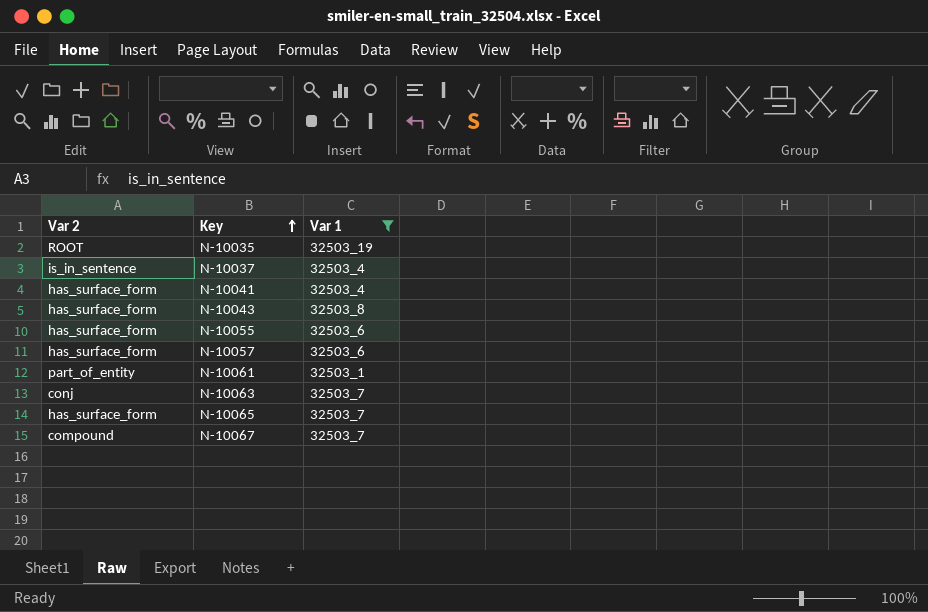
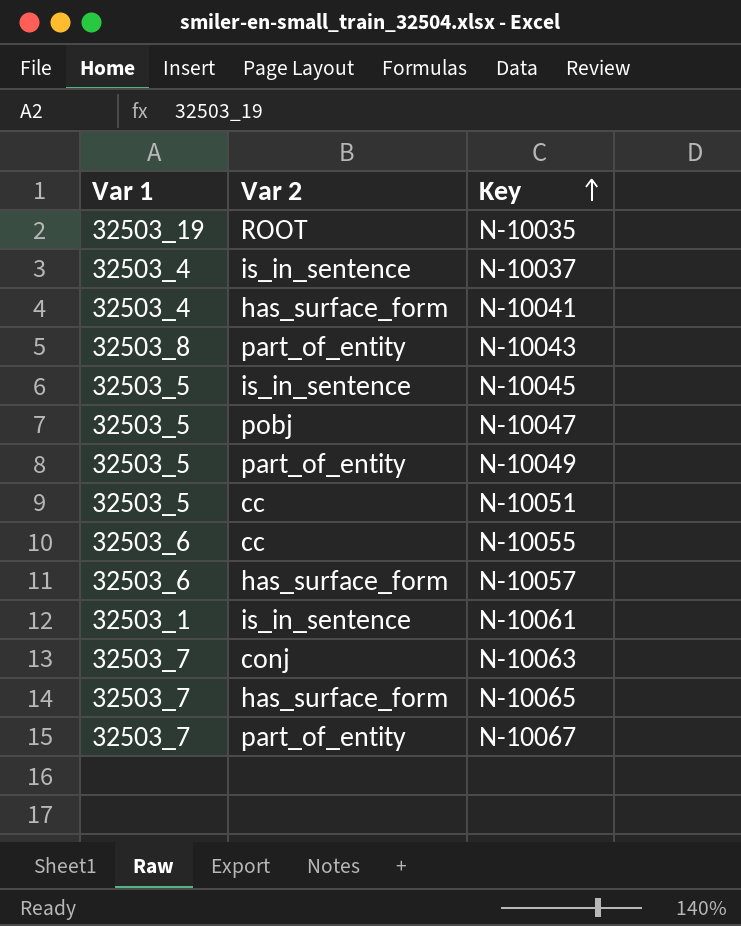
filter: Var 1 != 32503_5 -> none
column Var 1 | position: 3 -> 1
N-10043 | Var 2: has_surface_form -> part_of_entity
N-10055 | Var 2: has_surface_form -> cc
N-10061 | Var 2: part_of_entity -> is_in_sentence
N-10067 | Var 2: compound -> part_of_entity

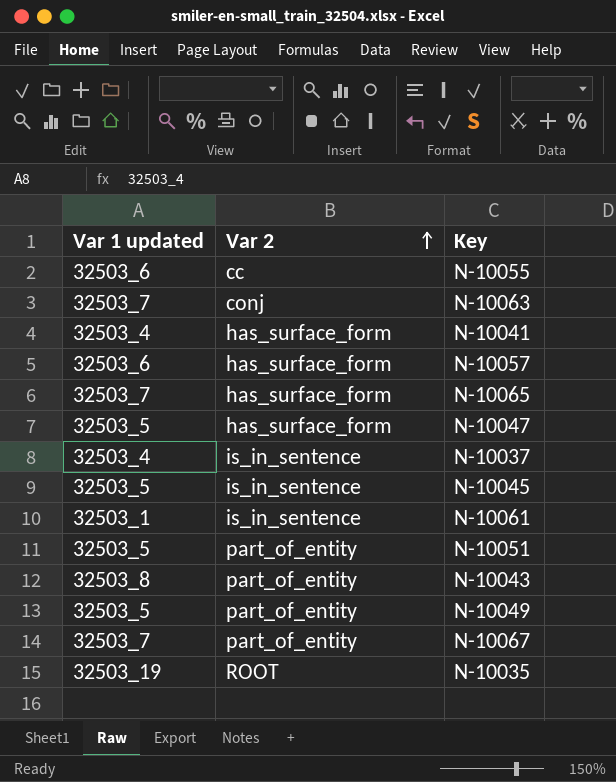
row order: Key ascending -> Var 2 ascending
column name: Var 1 -> Var 1 updated
N-10047 | Var 2: pobj -> has_surface_form
N-10051 | Var 2: cc -> part_of_entity

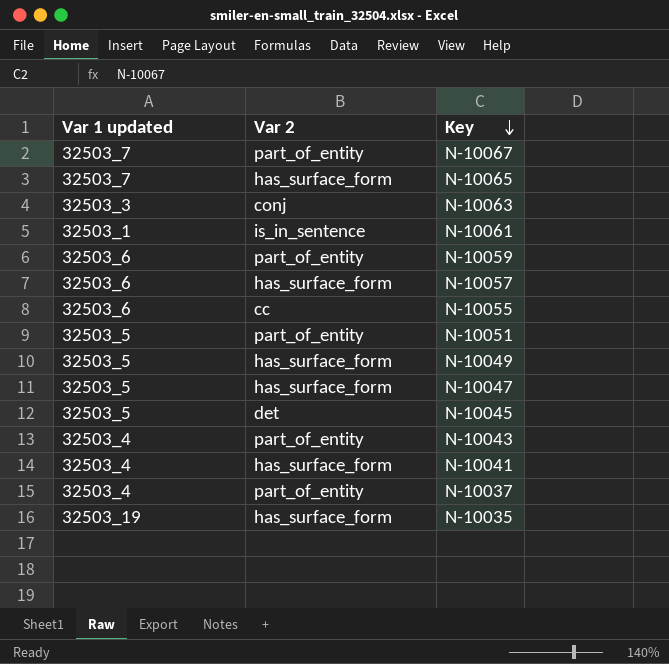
row order: Var 2 ascending -> Key descending
N-10063 | Var 1 updated: 32503_7 -> 32503_3
row N-10059: none -> 32503_6 | part_of_entity
N-10049 | Var 2: part_of_entity -> has_surface_form
N-10045 | Var 2: is_in_sentence -> det
N-10043 | Var 1 updated: 32503_8 -> 32503_4
N-10037 | Var 2: is_in_sentence -> part_of_entity
N-10035 | Var 2: ROOT -> has_surface_form

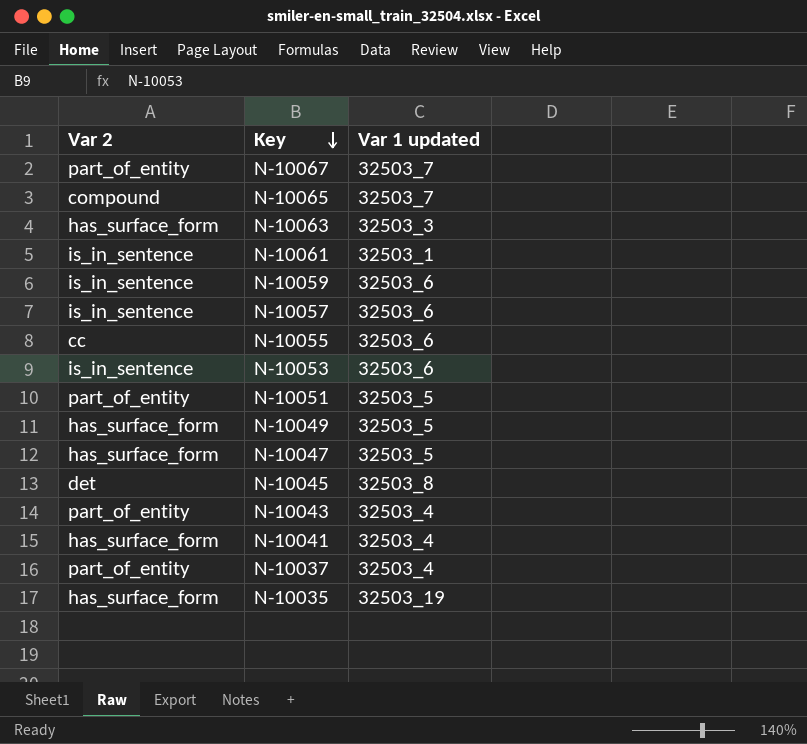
column Var 1 updated | position: 1 -> 3
N-10065 | Var 2: has_surface_form -> compound
N-10063 | Var 2: conj -> has_surface_form
N-10059 | Var 2: part_of_entity -> is_in_sentence
N-10057 | Var 2: has_surface_form -> is_in_sentence
row N-10053: none -> is_in_sentence | 32503_6
N-10045 | Var 1 updated: 32503_5 -> 32503_8

